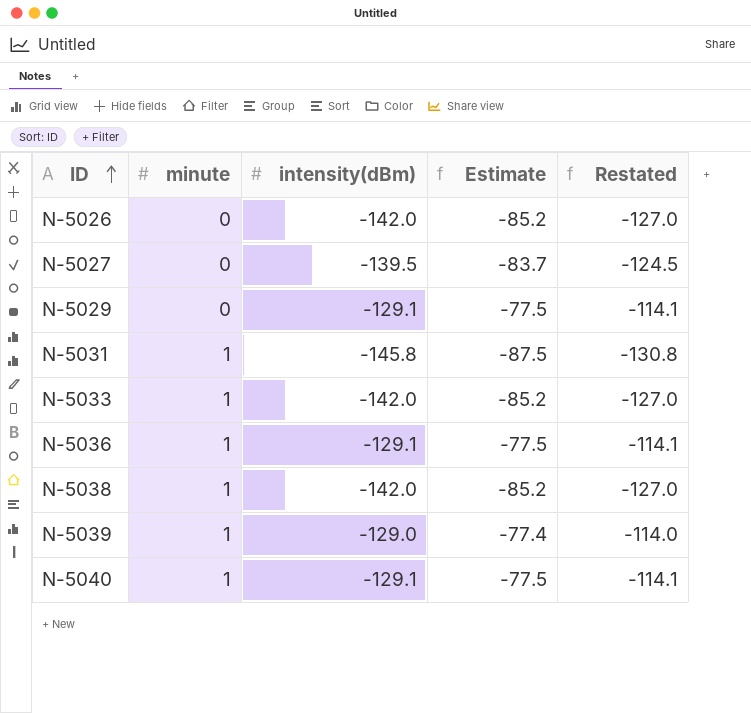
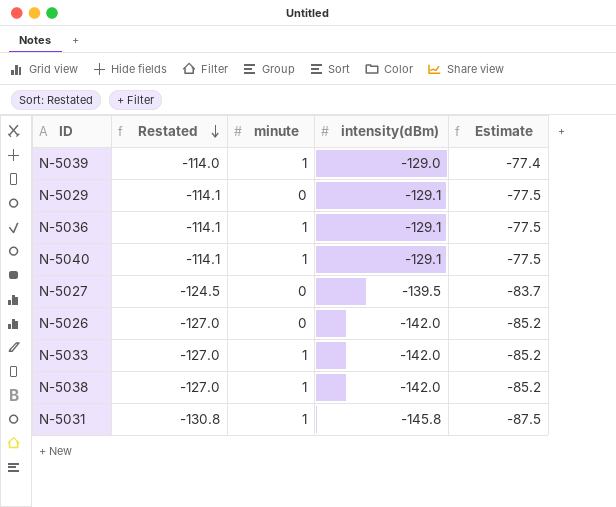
row order: ID ascending -> Restated descending
column Restated | position: 5 -> 2

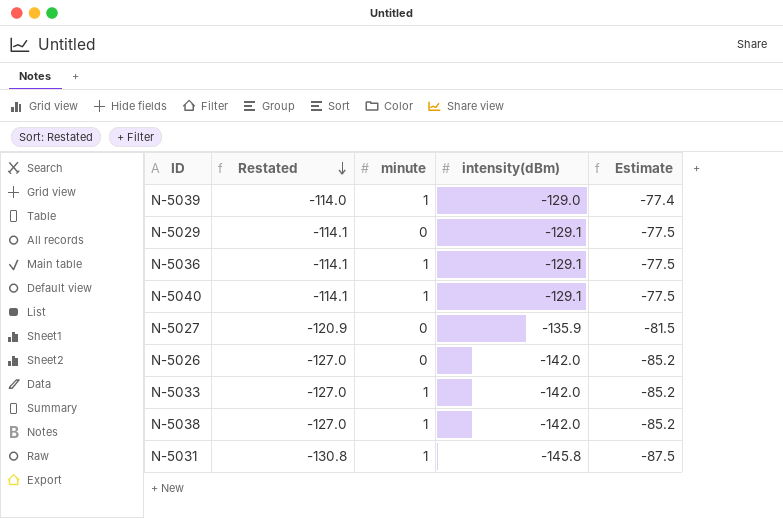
N-5027 | Restated: -124.5 -> -120.9
N-5027 | intensity(dBm): -139.5 -> -135.9
N-5027 | Estimate: -83.7 -> -81.5

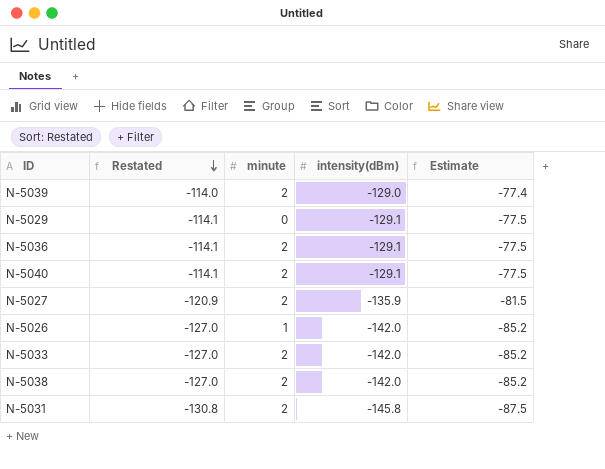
N-5039 | minute: 1 -> 2
N-5036 | minute: 1 -> 2
N-5040 | minute: 1 -> 2
N-5027 | minute: 0 -> 2
N-5026 | minute: 0 -> 1
N-5033 | minute: 1 -> 2
N-5038 | minute: 1 -> 2
N-5031 | minute: 1 -> 2

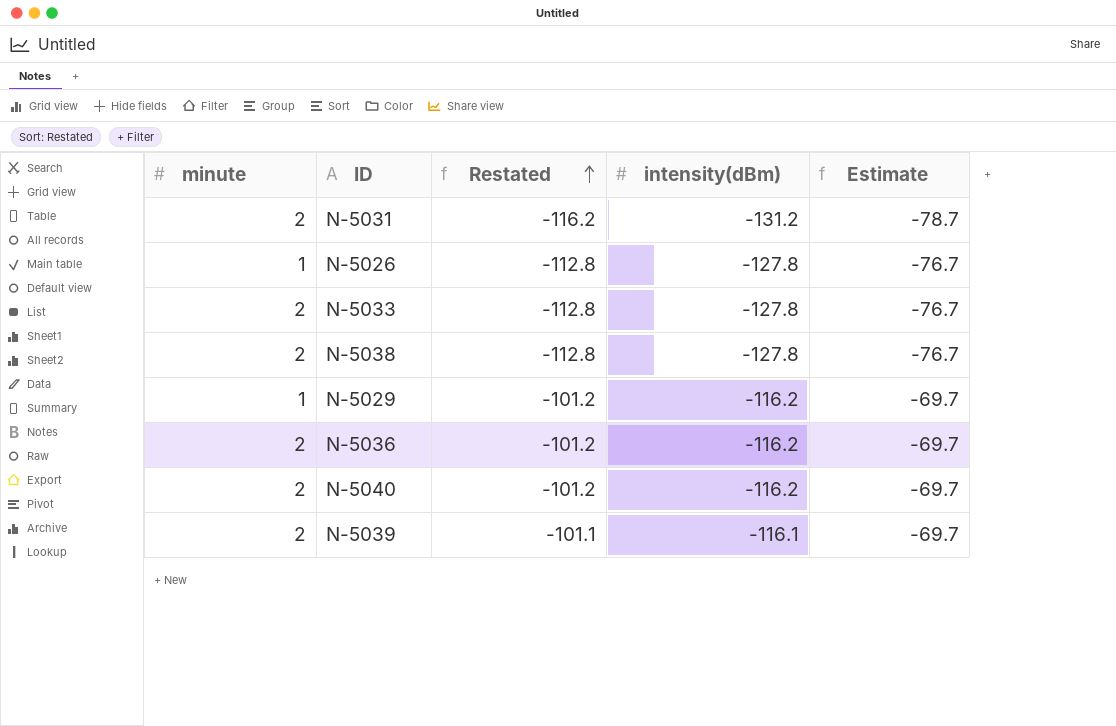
row order: Restated descending -> Restated ascending
column minute | position: 3 -> 1
row N-5027: -120.9 | 2 | -135.9 | -81.5 -> none
N-5031 | Restated: -130.8 -> -116.2
N-5031 | intensity(dBm): -145.8 -> -131.2
N-5031 | Estimate: -87.5 -> -78.7
N-5026 | Restated: -127.0 -> -112.8
N-5026 | intensity(dBm): -142.0 -> -127.8
N-5026 | Estimate: -85.2 -> -76.7
N-5033 | Restated: -127.0 -> -112.8
N-5033 | intensity(dBm): -142.0 -> -127.8
N-5033 | Estimate: -85.2 -> -76.7
N-5038 | Restated: -127.0 -> -112.8
N-5038 | intensity(dBm): -142.0 -> -127.8
N-5038 | Estimate: -85.2 -> -76.7
N-5029 | minute: 0 -> 1
N-5029 | Restated: -114.1 -> -101.2
N-5029 | intensity(dBm): -129.1 -> -116.2
N-5029 | Estimate: -77.5 -> -69.7
N-5036 | Restated: -114.1 -> -101.2
N-5036 | intensity(dBm): -129.1 -> -116.2
N-5036 | Estimate: -77.5 -> -69.7
N-5040 | Restated: -114.1 -> -101.2
N-5040 | intensity(dBm): -129.1 -> -116.2
N-5040 | Estimate: -77.5 -> -69.7
N-5039 | Restated: -114.0 -> -101.1
N-5039 | intensity(dBm): -129.0 -> -116.1
N-5039 | Estimate: -77.4 -> -69.7

